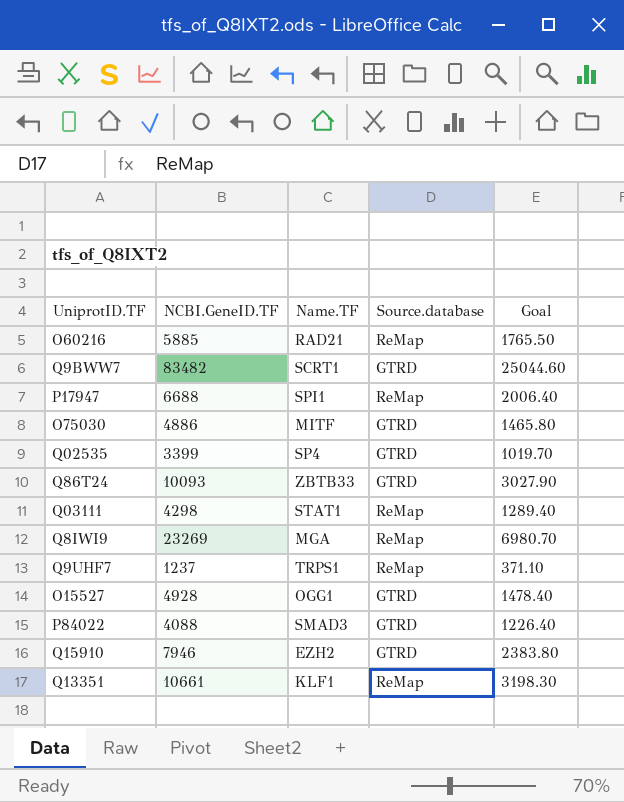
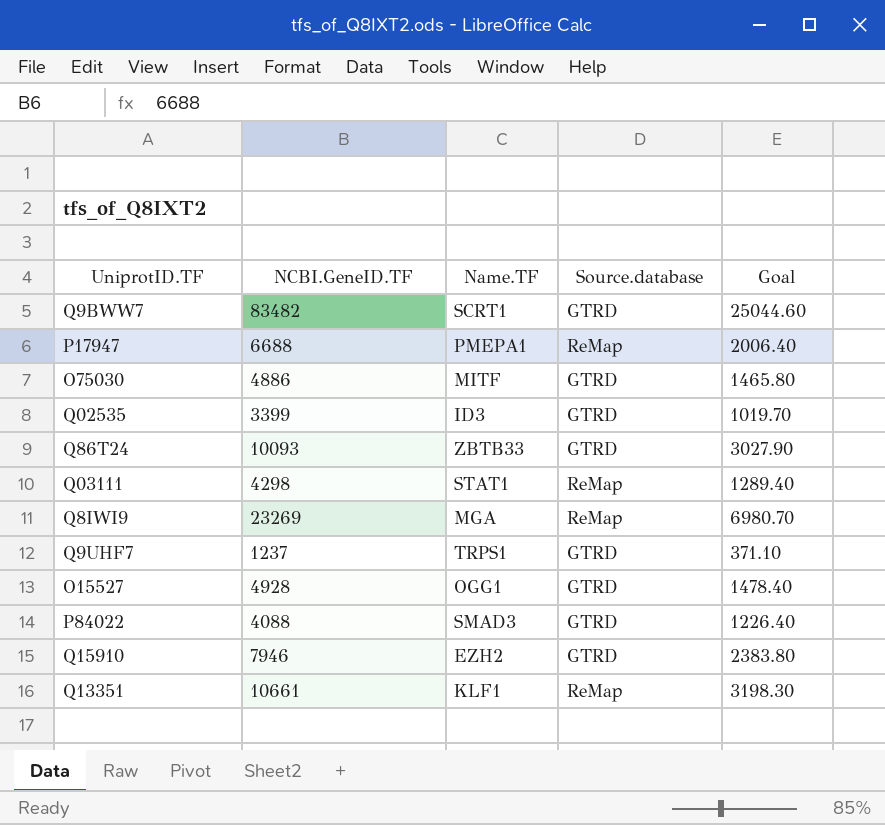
row O60216: 5885 | RAD21 | ReMap | 1765.50 -> none
P17947 | Name.TF: SPI1 -> PMEPA1
Q02535 | Name.TF: SP4 -> ID3
Q9UHF7 | Source.database: ReMap -> GTRD

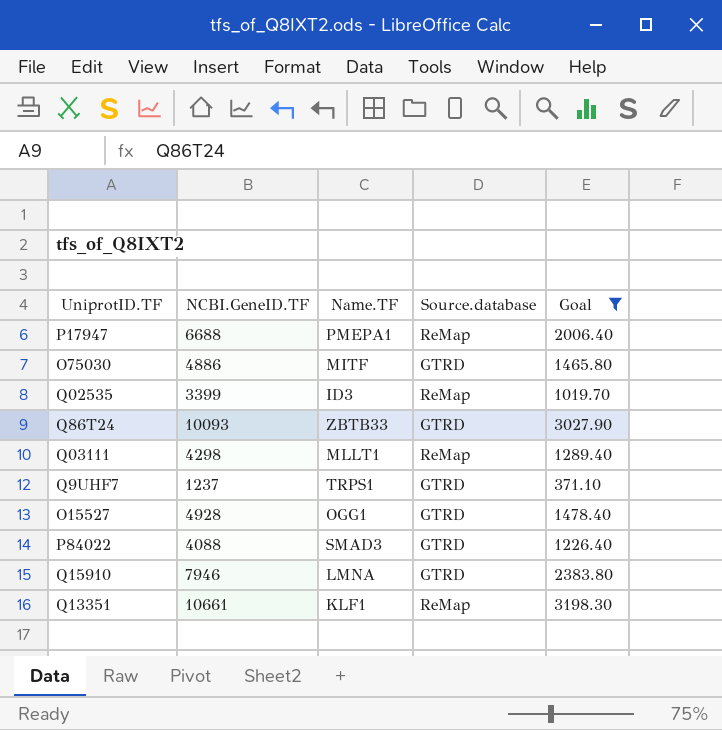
filter: none -> Goal <= 3198.30
Q02535 | Source.database: GTRD -> ReMap
Q03111 | Name.TF: STAT1 -> MLLT1
Q15910 | Name.TF: EZH2 -> LMNA

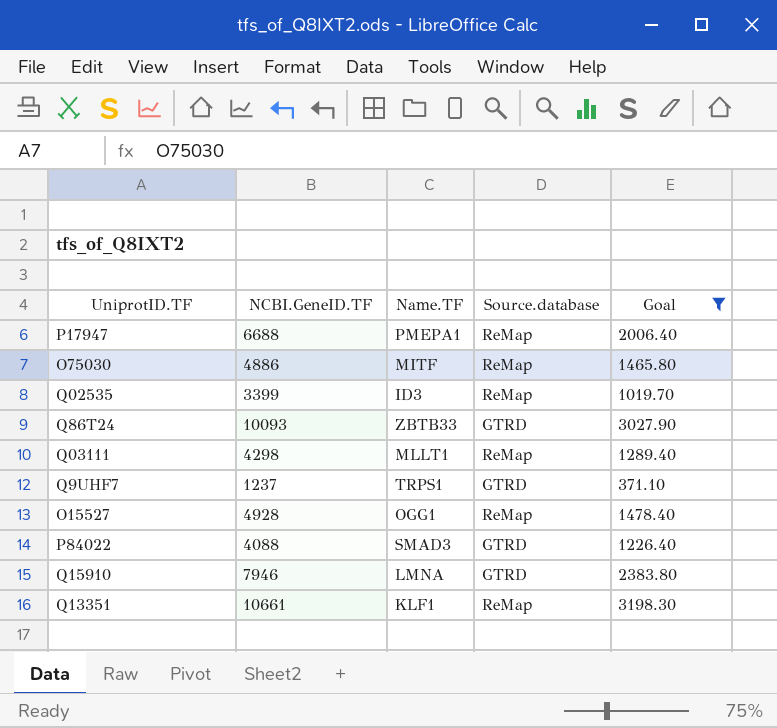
O75030 | Source.database: GTRD -> ReMap
O15527 | Source.database: GTRD -> ReMap

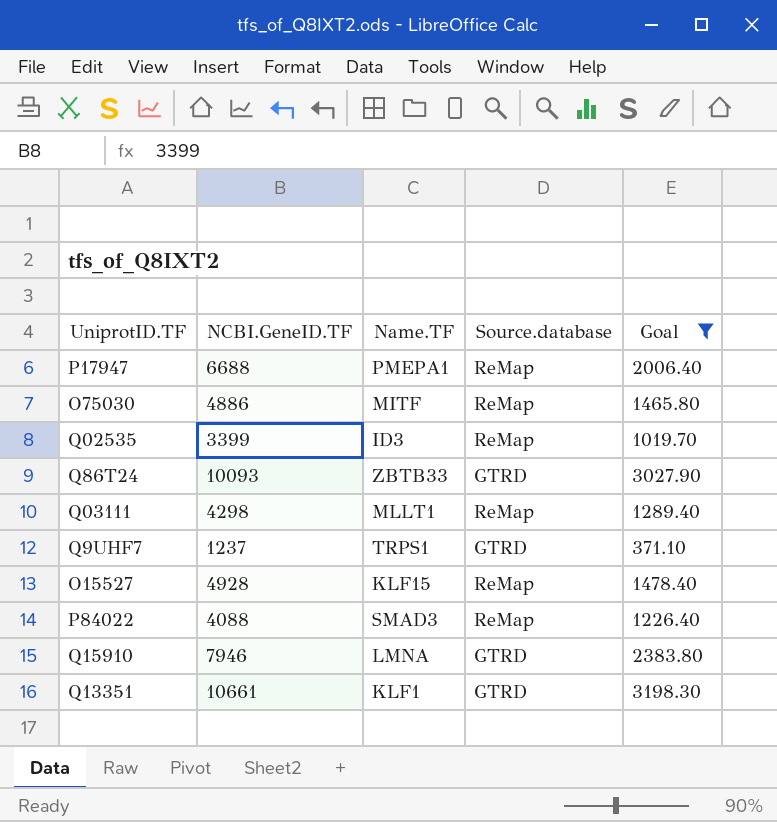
O15527 | Name.TF: OGG1 -> KLF15
P84022 | Source.database: GTRD -> ReMap
Q13351 | Source.database: ReMap -> GTRD

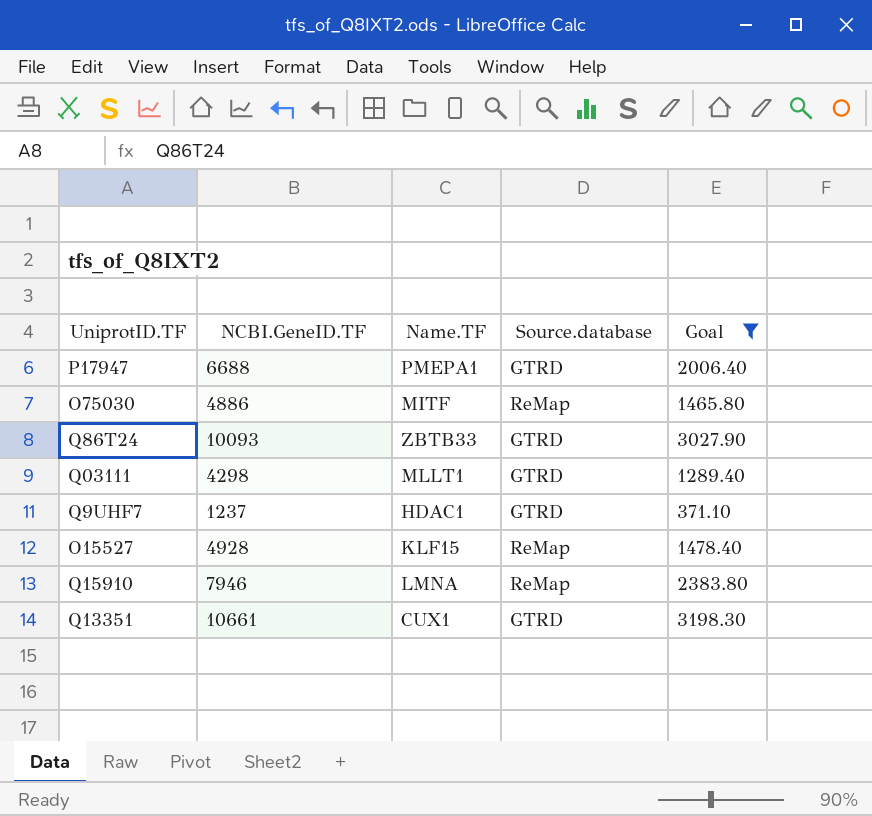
row Q02535: 3399 | ID3 | ReMap | 1019.70 -> none
row P84022: 4088 | SMAD3 | ReMap | 1226.40 -> none
P17947 | Source.database: ReMap -> GTRD
Q03111 | Source.database: ReMap -> GTRD
Q9UHF7 | Name.TF: TRPS1 -> HDAC1
Q15910 | Source.database: GTRD -> ReMap
Q13351 | Name.TF: KLF1 -> CUX1

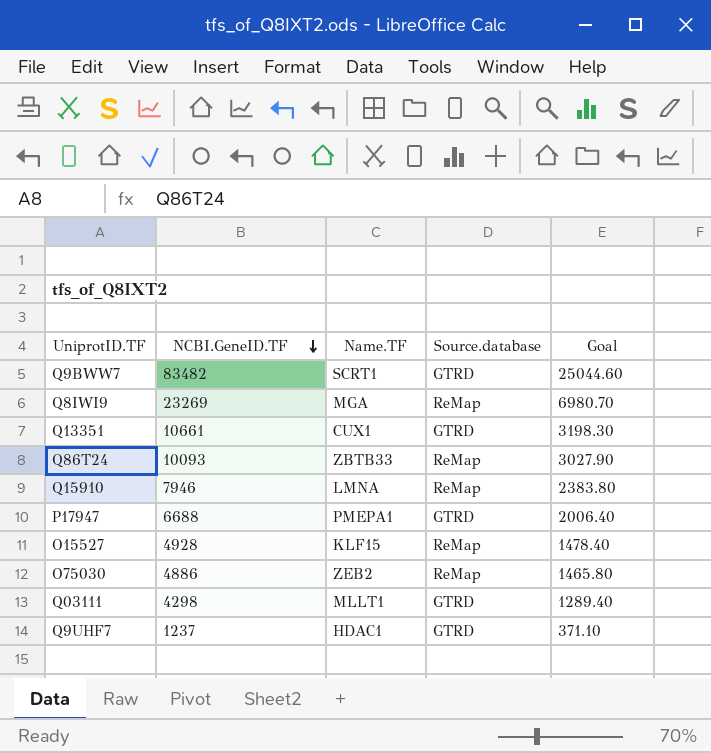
filter: Goal <= 3198.30 -> none
row order: none -> NCBI.GeneID.TF descending
Q86T24 | Source.database: GTRD -> ReMap
O75030 | Name.TF: MITF -> ZEB2

